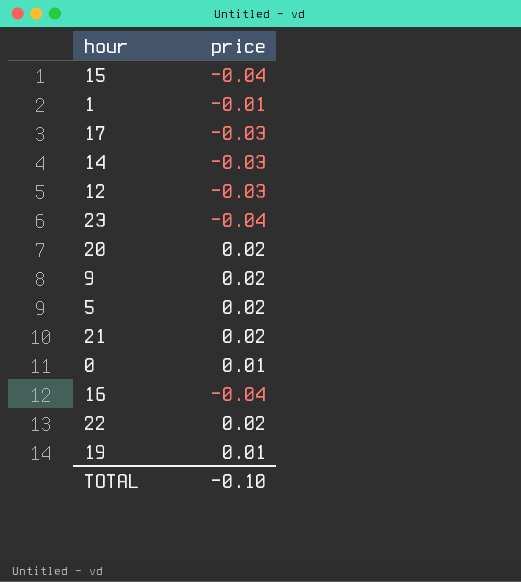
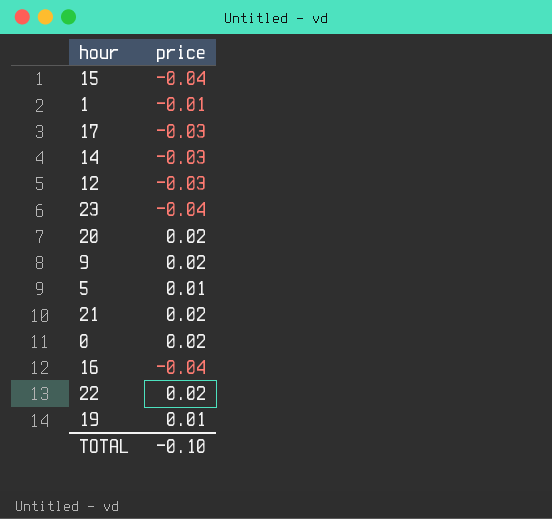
5 | price: 0.02 -> 0.01
0 | price: 0.01 -> 0.02

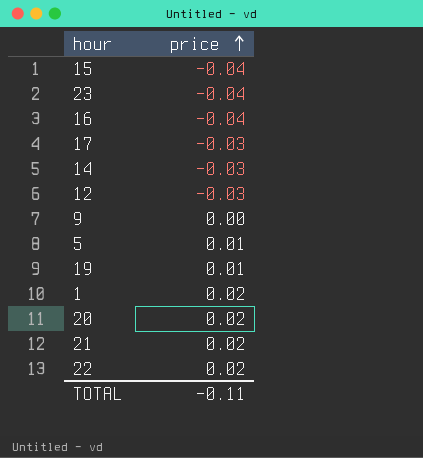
row order: none -> price ascending
row 0: 0.02 -> none
9 | price: 0.02 -> 0.00
1 | price: -0.01 -> 0.02
TOTAL | price: -0.10 -> -0.11

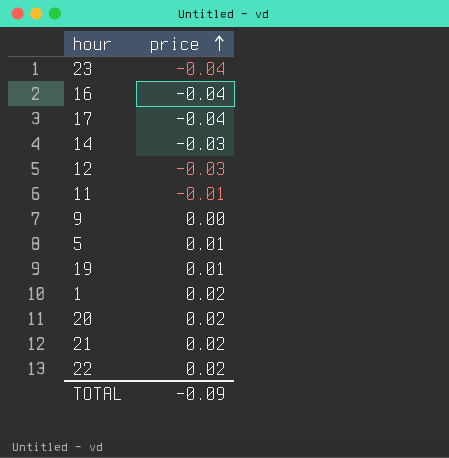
row 15: -0.04 -> none
17 | price: -0.03 -> -0.04
row 11: none -> -0.01
TOTAL | price: -0.11 -> -0.09

